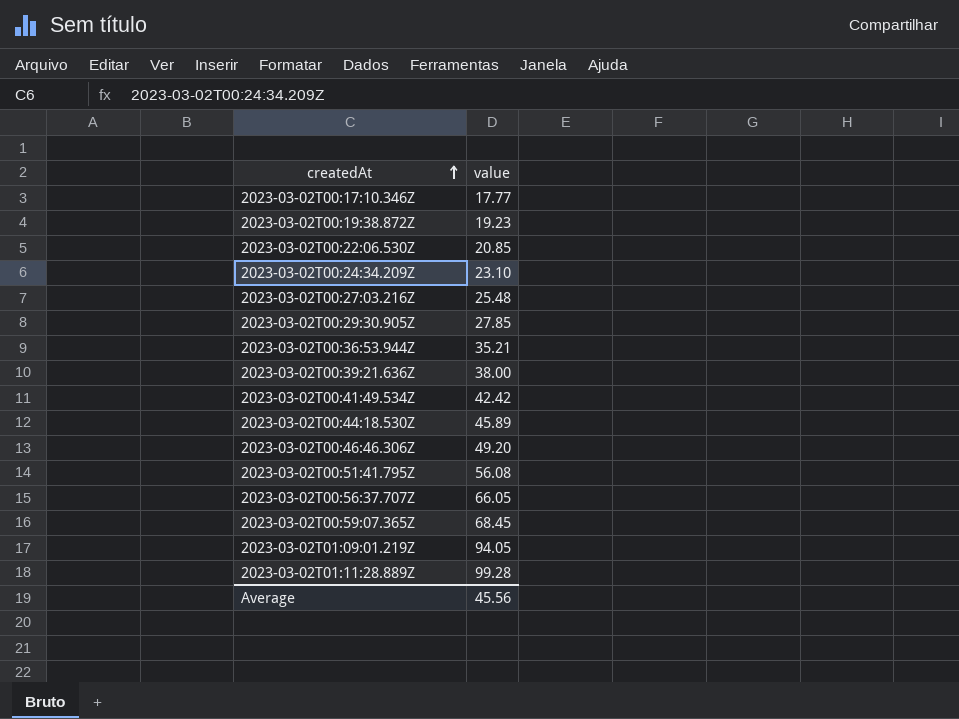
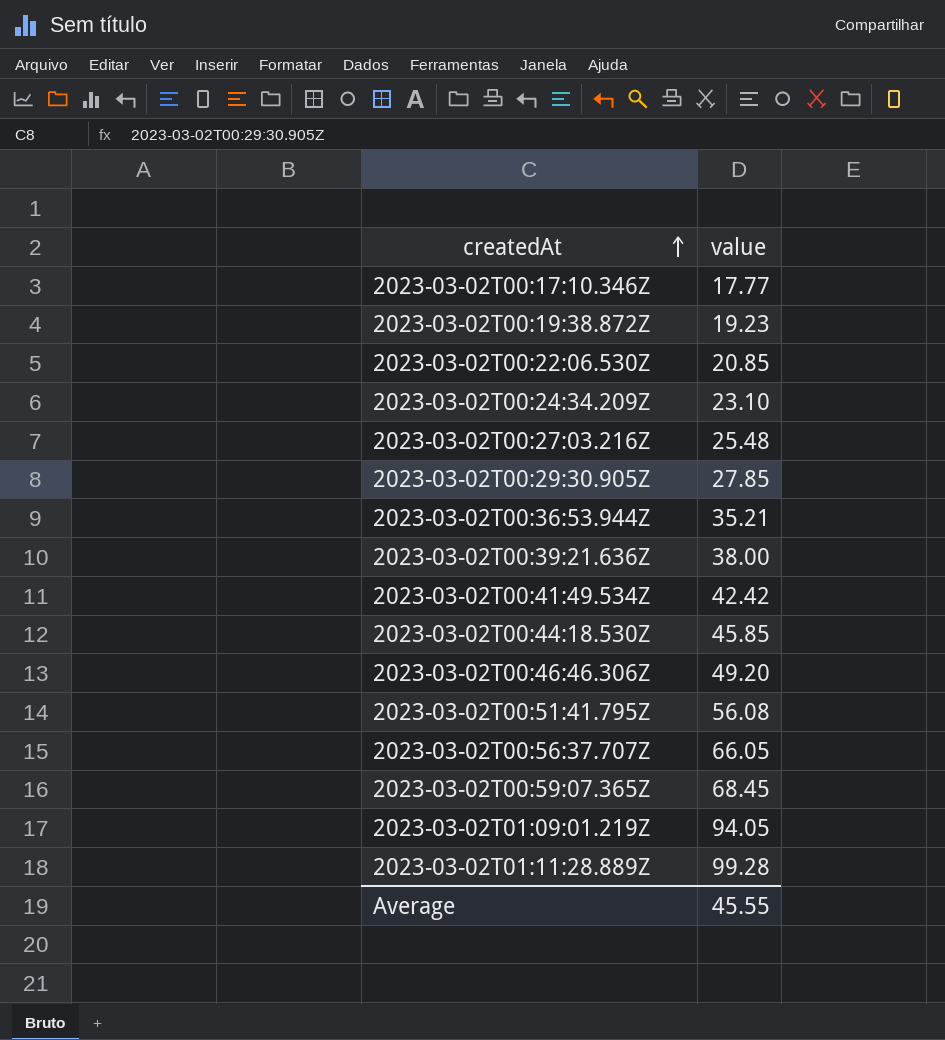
2023-03-02T00:44:18.530Z | value: 45.89 -> 45.85
Average | value: 45.56 -> 45.55

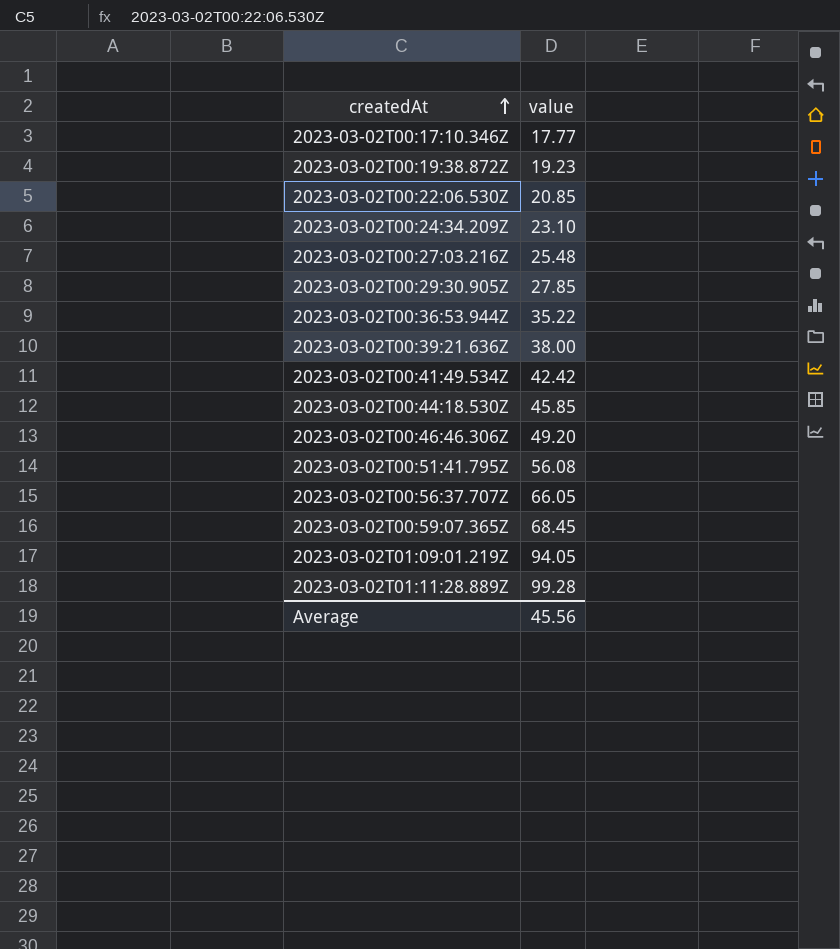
2023-03-02T00:36:53.944Z | value: 35.21 -> 35.22
Average | value: 45.55 -> 45.56

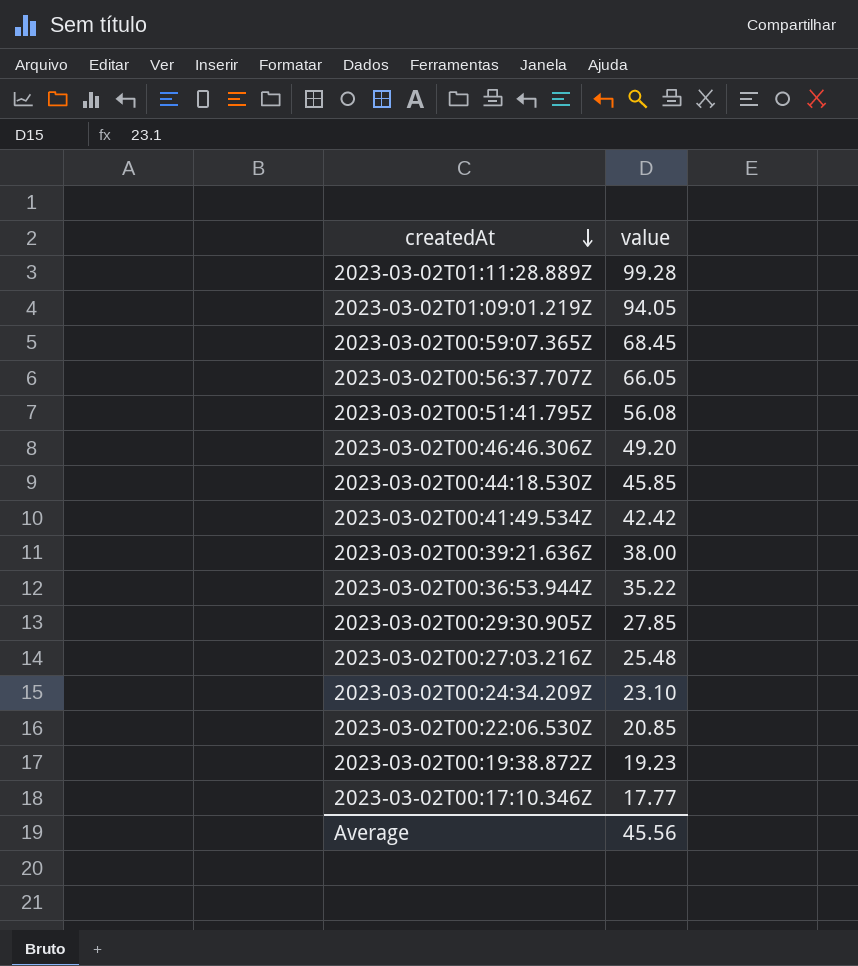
row order: createdAt ascending -> createdAt descending

